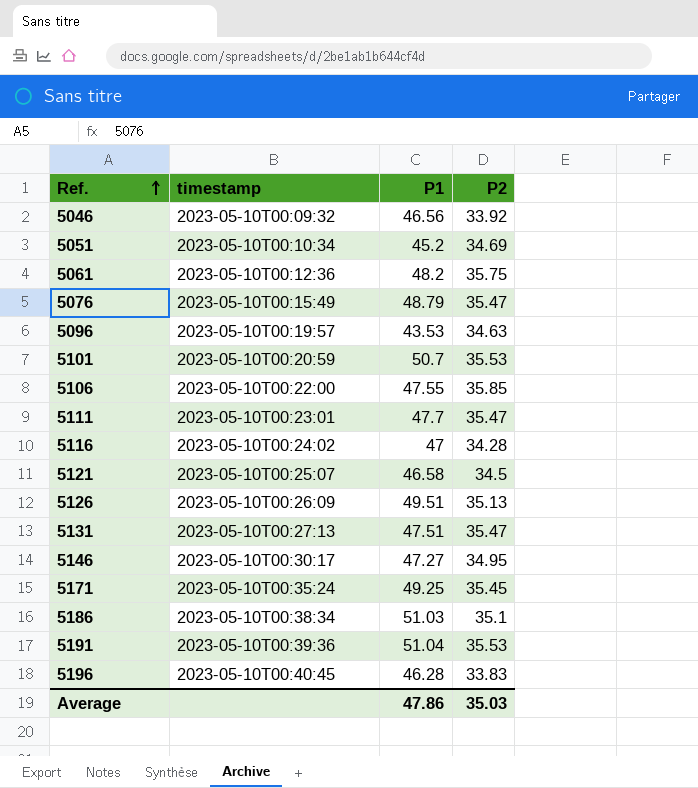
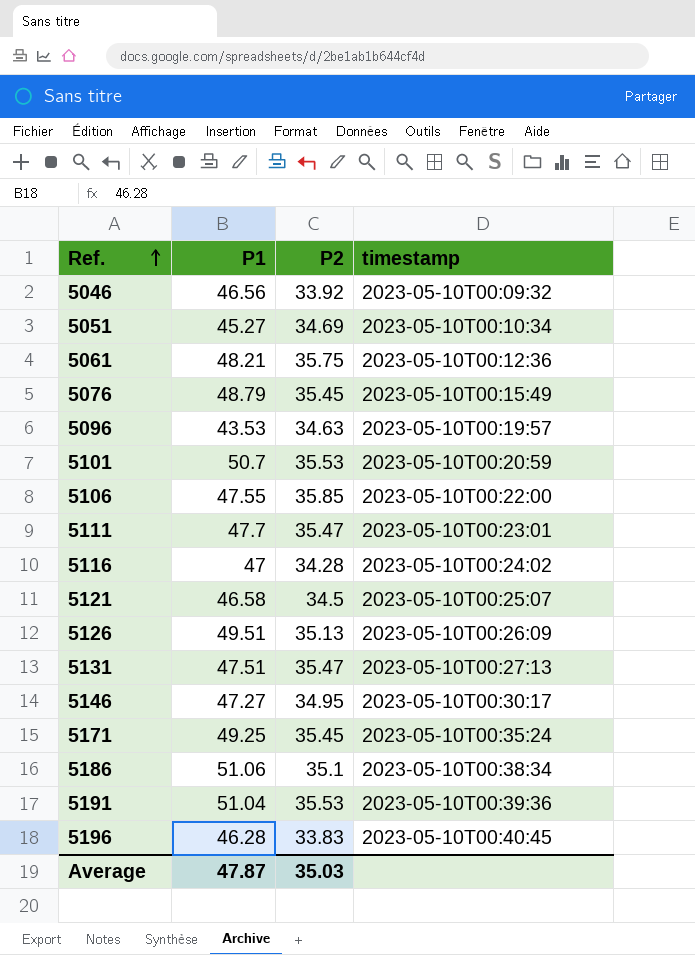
column timestamp | position: 2 -> 4
5051 | P1: 45.2 -> 45.27
5061 | P1: 48.2 -> 48.21
5076 | P2: 35.47 -> 35.45
5186 | P1: 51.03 -> 51.06
Average | P1: 47.86 -> 47.87

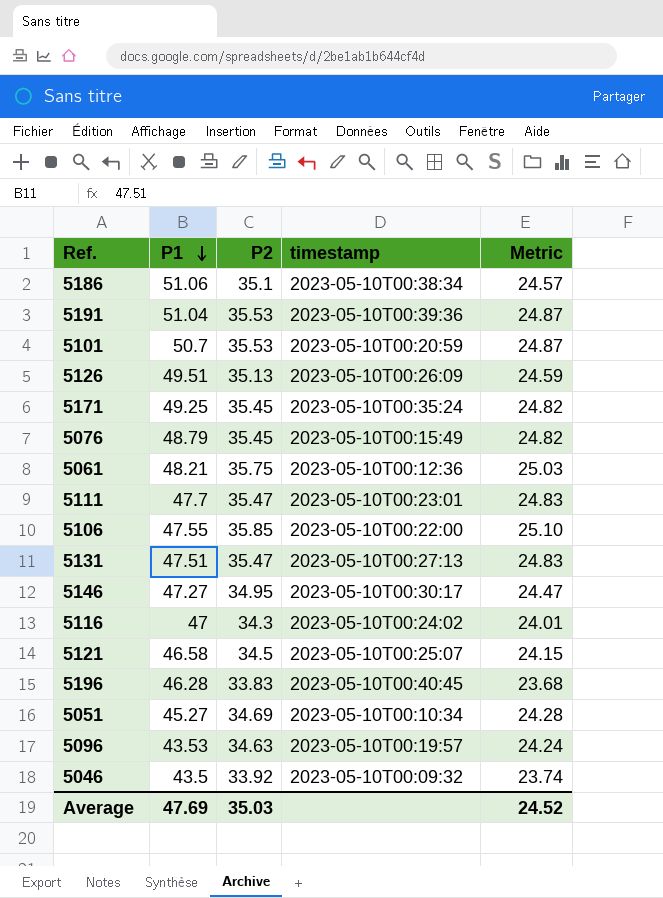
row order: Ref. ascending -> P1 descending
column Metric | formula: none -> [P2] * 0.7
5116 | P2: 34.28 -> 34.3
5046 | P1: 46.56 -> 43.5
Average | P1: 47.87 -> 47.69

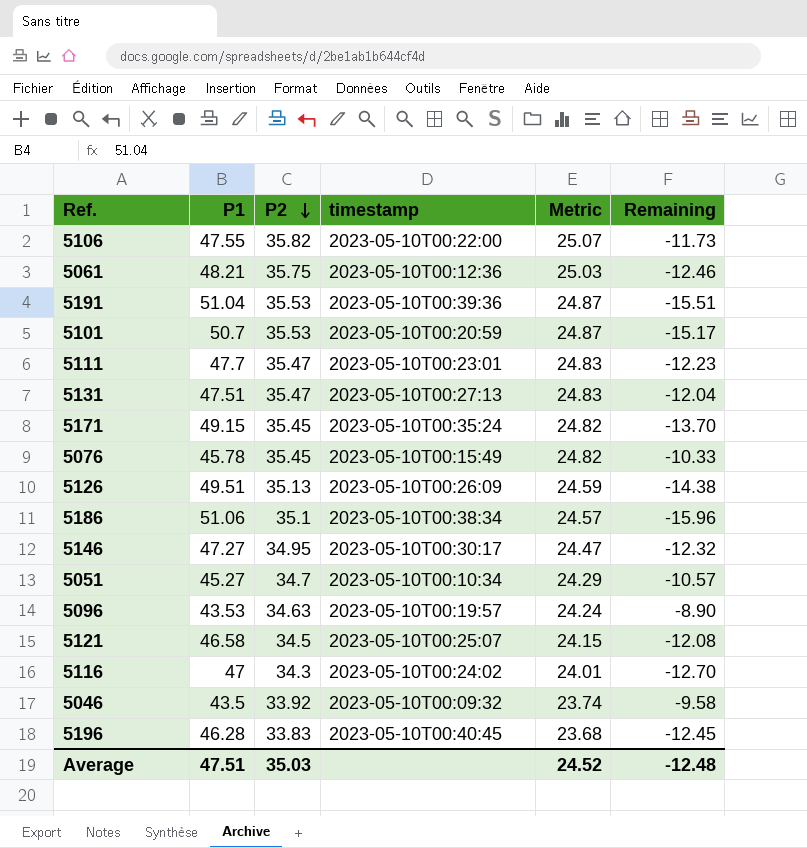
row order: P1 descending -> P2 descending
column Remaining | formula: none -> [P2] - [P1]
5106 | P2: 35.85 -> 35.82
5106 | Metric: 25.10 -> 25.07
5171 | P1: 49.25 -> 49.15
5076 | P1: 48.79 -> 45.78
5051 | P2: 34.69 -> 34.7
5051 | Metric: 24.28 -> 24.29
Average | P1: 47.69 -> 47.51

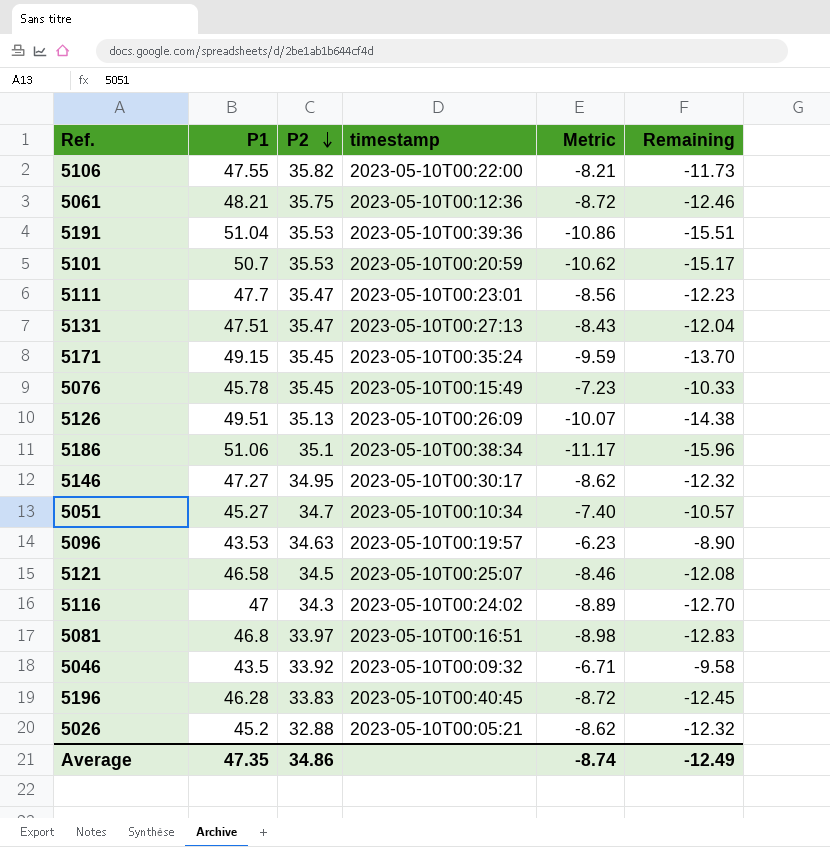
column Metric | formula: [P2] * 0.7 -> [Remaining] * 0.7
row 5081: none -> 46.8 | 33.97 | 2023-05-10T00:16:51 | -8.98 | -12.83
row 5026: none -> 45.2 | 32.88 | 2023-05-10T00:05:21 | -8.62 | -12.32
Average | P1: 47.51 -> 47.35
Average | P2: 35.03 -> 34.86
Average | Metric: 24.52 -> -8.74
Average | Remaining: -12.48 -> -12.49

